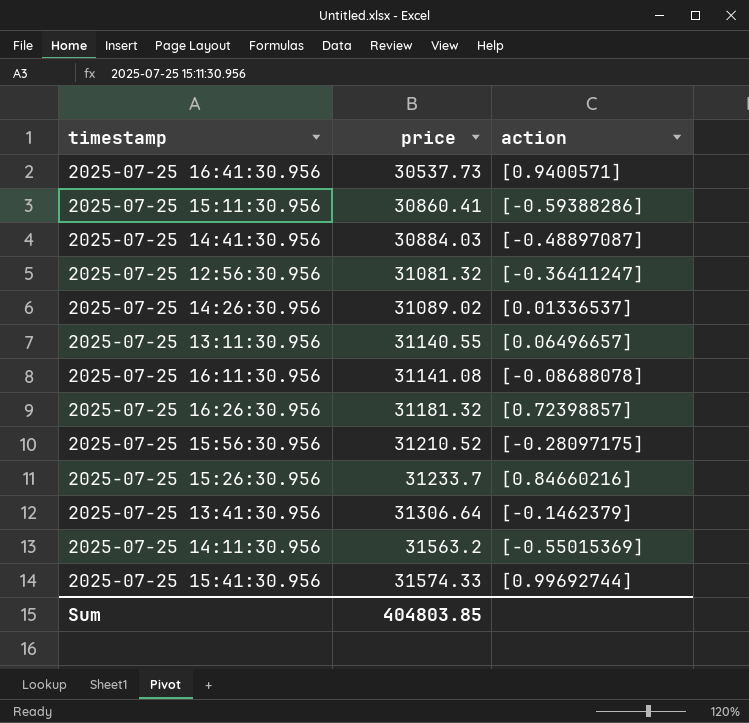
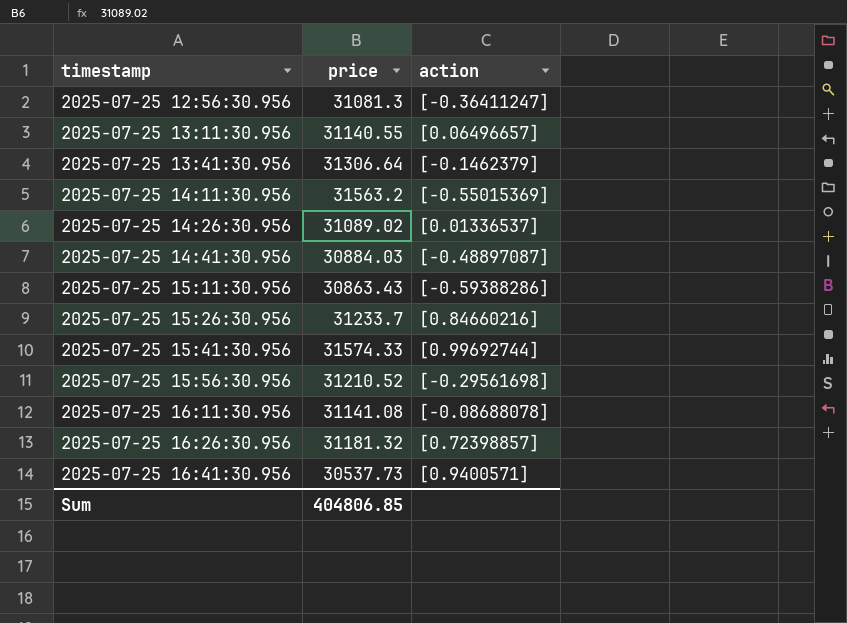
row order: price ascending -> timestamp ascending
2025-07-25 12:56:30.956 | price: 31081.32 -> 31081.3
2025-07-25 15:11:30.956 | price: 30860.41 -> 30863.43
2025-07-25 15:56:30.956 | action: [-0.28097175] -> [-0.29561698]
Sum | price: 404803.85 -> 404806.85

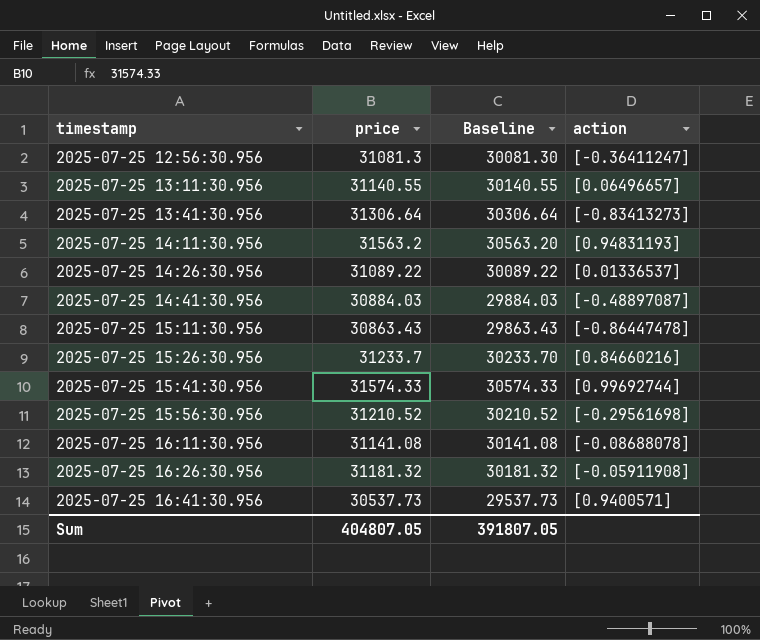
column Baseline | formula: none -> [price] - 1000
2025-07-25 13:41:30.956 | action: [-0.1462379] -> [-0.83413273]
2025-07-25 14:11:30.956 | action: [-0.55015369] -> [0.94831193]
2025-07-25 14:26:30.956 | price: 31089.02 -> 31089.22
2025-07-25 15:11:30.956 | action: [-0.59388286] -> [-0.86447478]
2025-07-25 16:26:30.956 | action: [0.72398857] -> [-0.05911908]
Sum | price: 404806.85 -> 404807.05

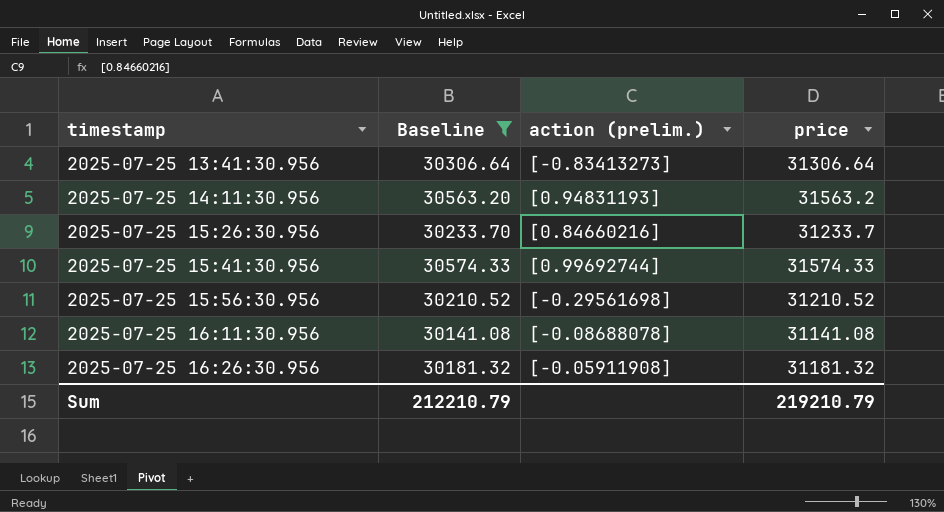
filter: none -> Baseline >= 30141.08
column name: action -> action (prelim.)
column price | position: 2 -> 4
Sum | Baseline: 391807.05 -> 212210.79
Sum | price: 404807.05 -> 219210.79

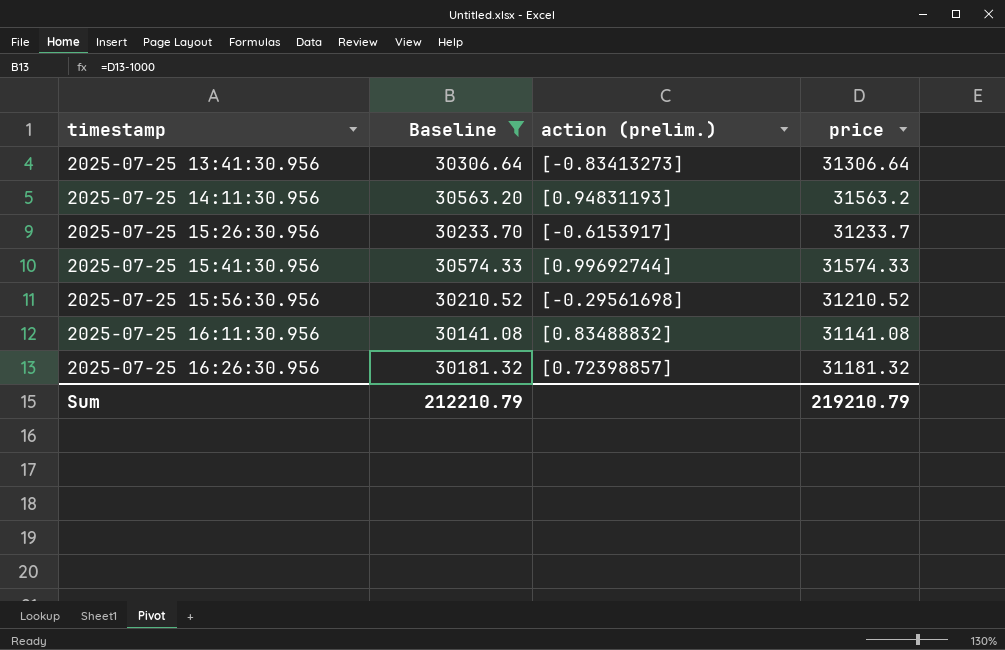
2025-07-25 15:26:30.956 | action (prelim.): [0.84660216] -> [-0.6153917]
2025-07-25 16:11:30.956 | action (prelim.): [-0.08688078] -> [0.83488832]
2025-07-25 16:26:30.956 | action (prelim.): [-0.05911908] -> [0.72398857]

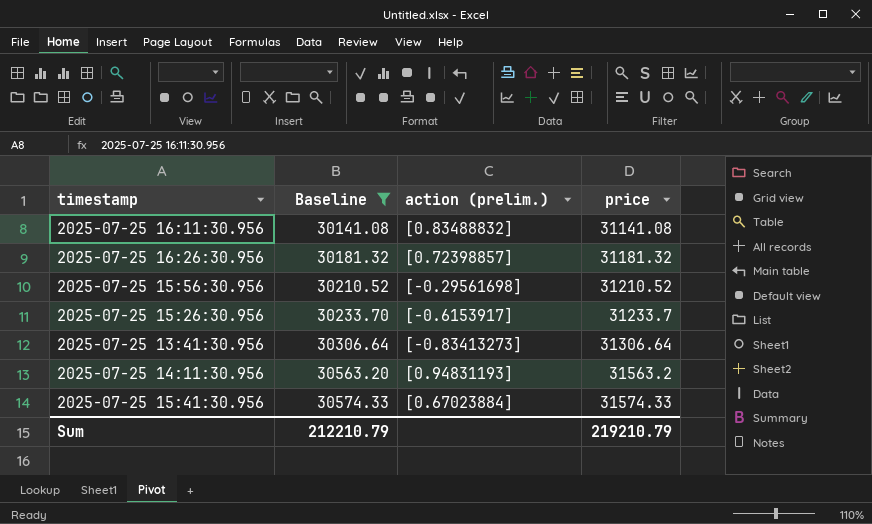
row order: timestamp ascending -> Baseline ascending
2025-07-25 15:41:30.956 | action (prelim.): [0.99692744] -> [0.67023884]

